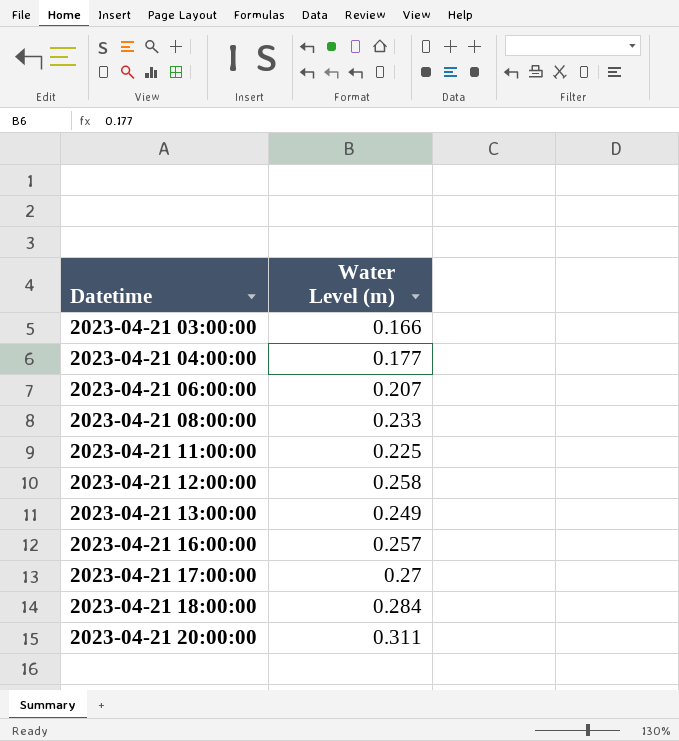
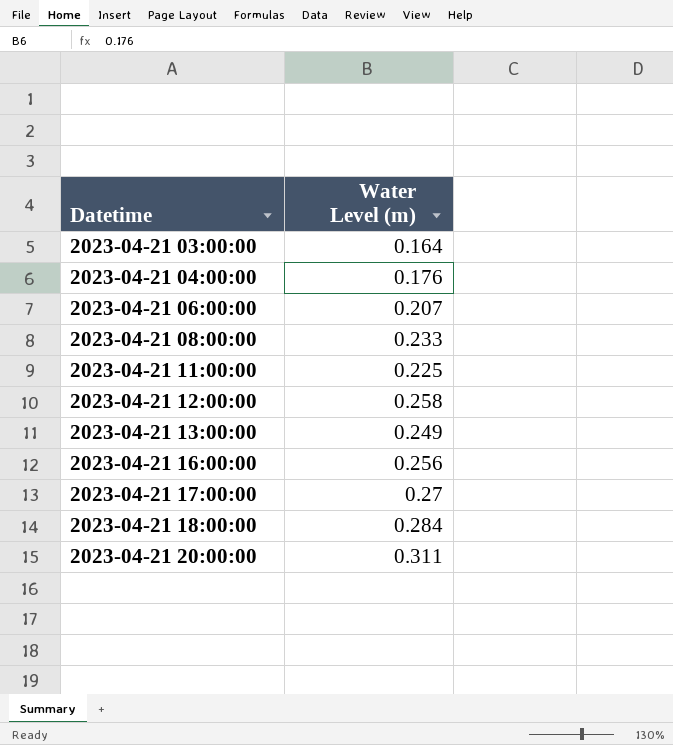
2023-04-21 03:00:00 | Water Level (m): 0.166 -> 0.164
2023-04-21 04:00:00 | Water Level (m): 0.177 -> 0.176
2023-04-21 16:00:00 | Water Level (m): 0.257 -> 0.256

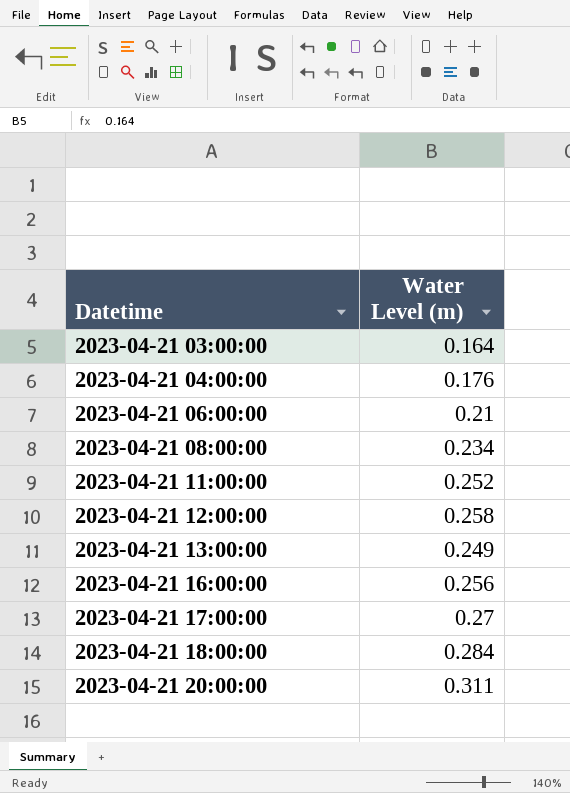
2023-04-21 06:00:00 | Water Level (m): 0.207 -> 0.21
2023-04-21 08:00:00 | Water Level (m): 0.233 -> 0.234
2023-04-21 11:00:00 | Water Level (m): 0.225 -> 0.252

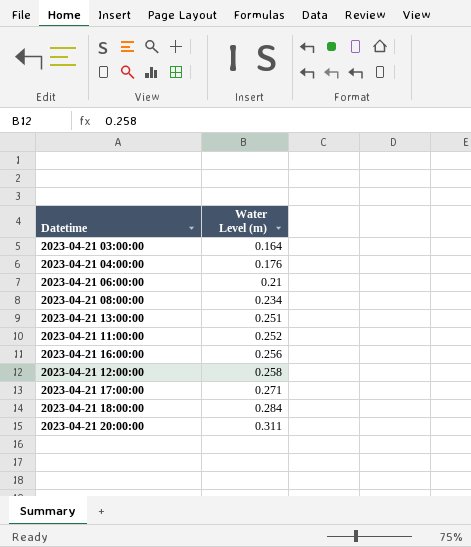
row order: Datetime ascending -> Water Level (m) ascending
2023-04-21 13:00:00 | Water Level (m): 0.249 -> 0.251
2023-04-21 17:00:00 | Water Level (m): 0.27 -> 0.271

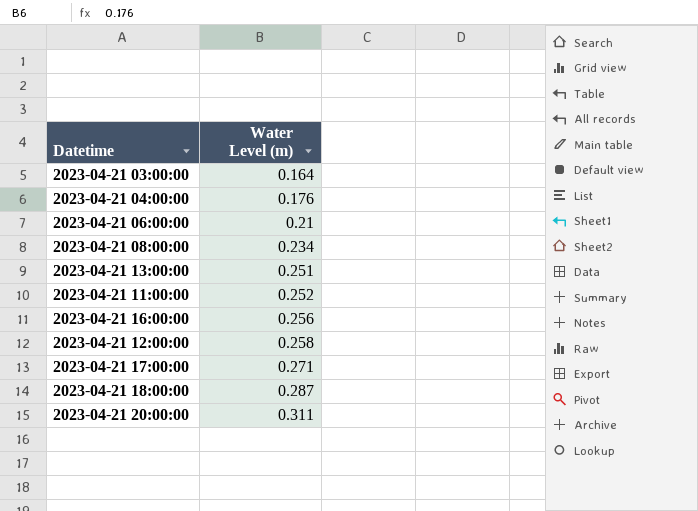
2023-04-21 18:00:00 | Water Level (m): 0.284 -> 0.287

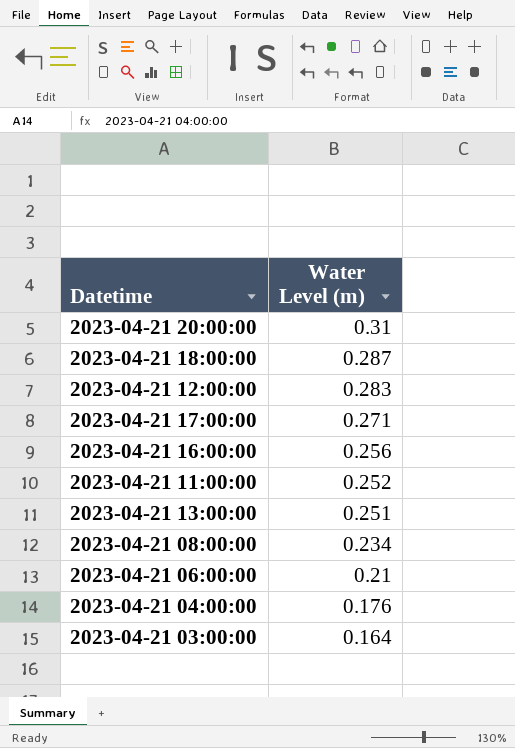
row order: Water Level (m) ascending -> Water Level (m) descending
2023-04-21 20:00:00 | Water Level (m): 0.311 -> 0.31
2023-04-21 12:00:00 | Water Level (m): 0.258 -> 0.283

